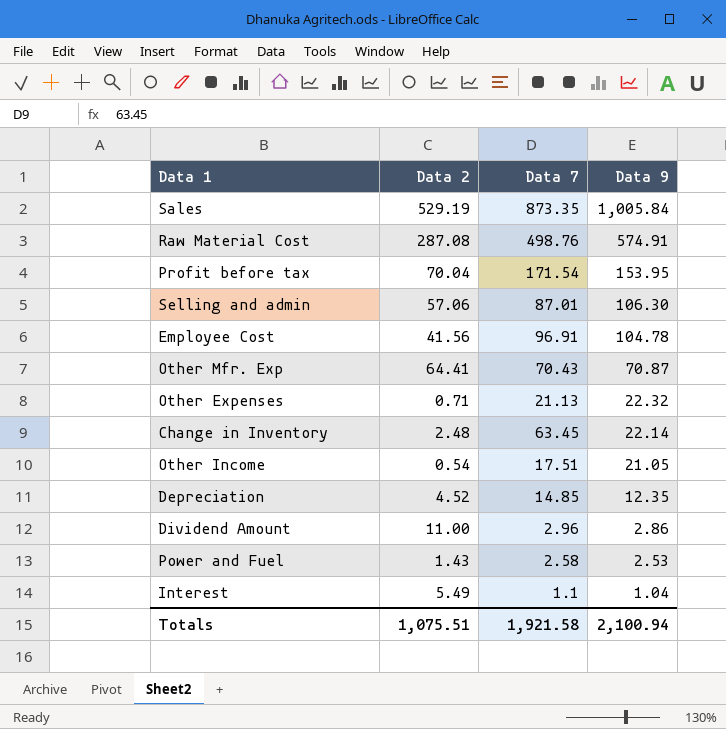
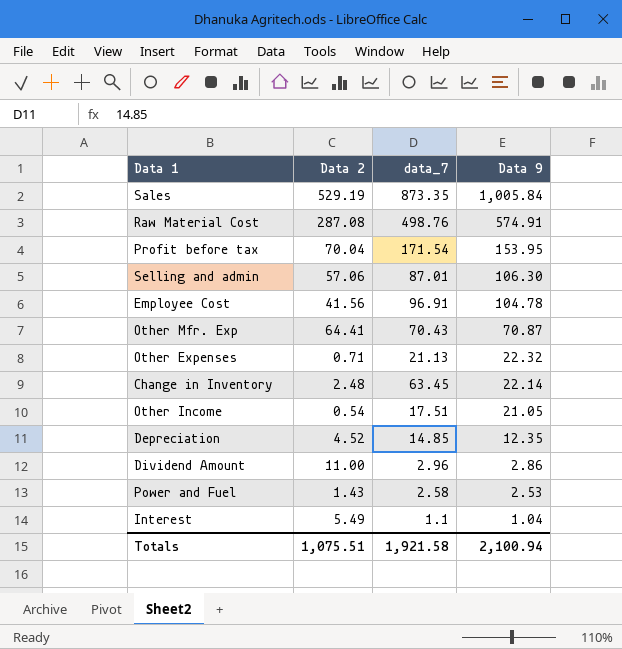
column name: Data 7 -> data_7

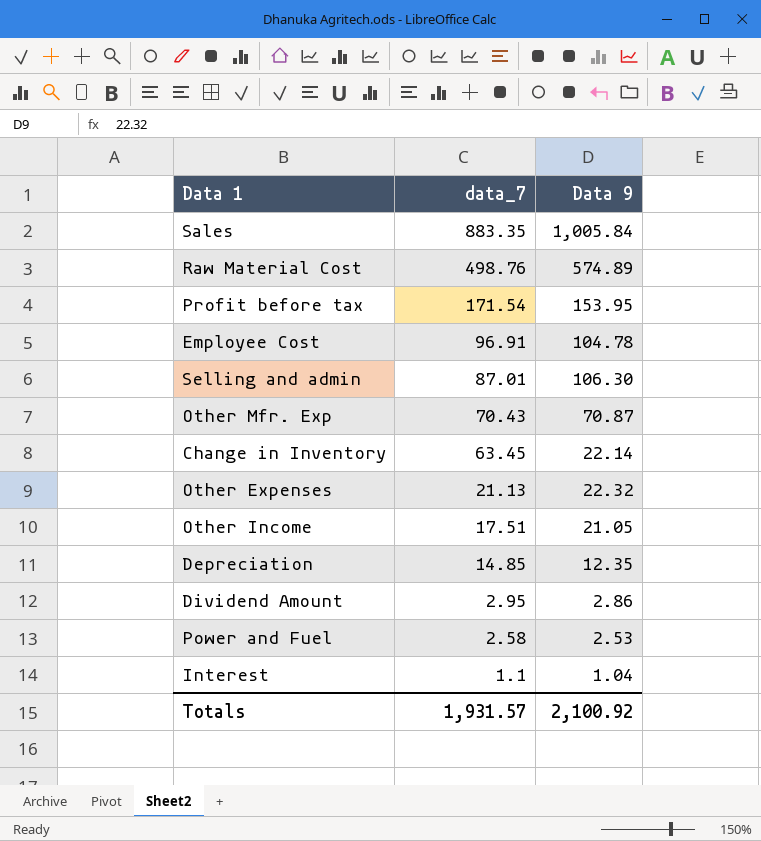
row order: Data 9 descending -> data_7 descending
column Data 2 | position: 2 -> none
Sales | data_7: 873.35 -> 883.35
Raw Material Cost | Data 9: 574.91 -> 574.89
Dividend Amount | data_7: 2.96 -> 2.95
Totals | data_7: 1,921.58 -> 1,931.57
Totals | Data 9: 2,100.94 -> 2,100.92

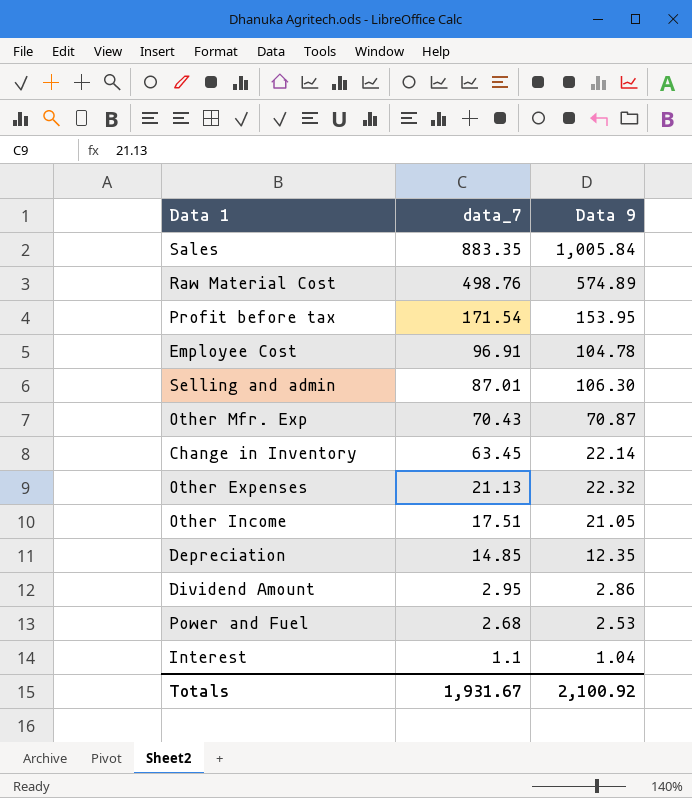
Power and Fuel | data_7: 2.58 -> 2.68
Totals | data_7: 1,931.57 -> 1,931.67

